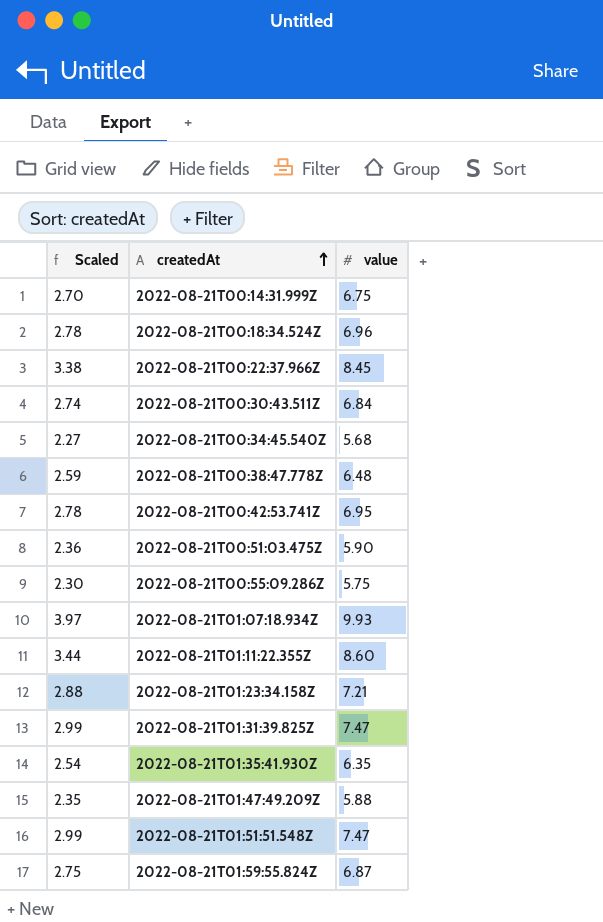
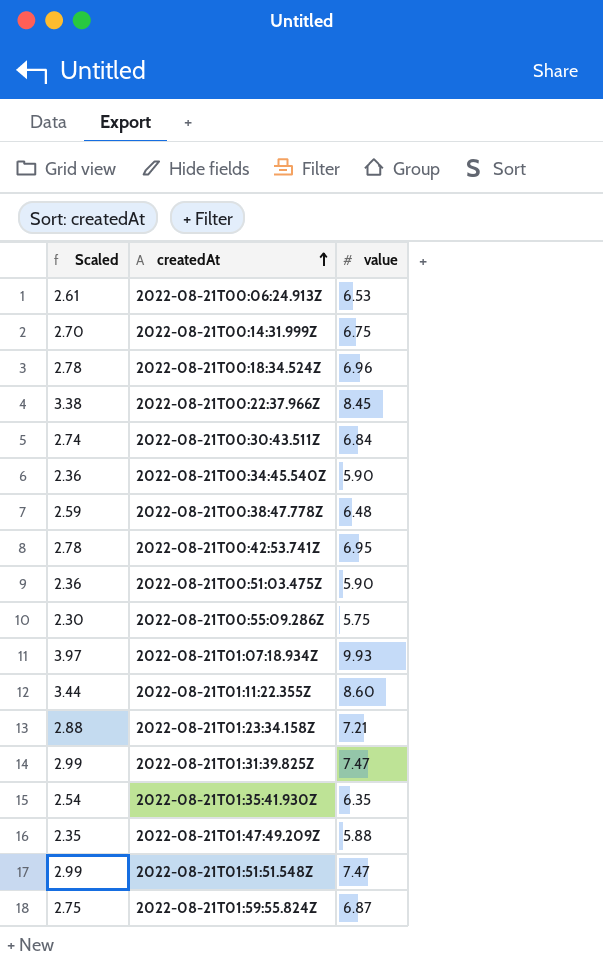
row 2022-08-21T00:06:24.913Z: none -> 2.61 | 6.53
2022-08-21T00:34:45.540Z | Scaled: 2.27 -> 2.36
2022-08-21T00:34:45.540Z | value: 5.68 -> 5.90

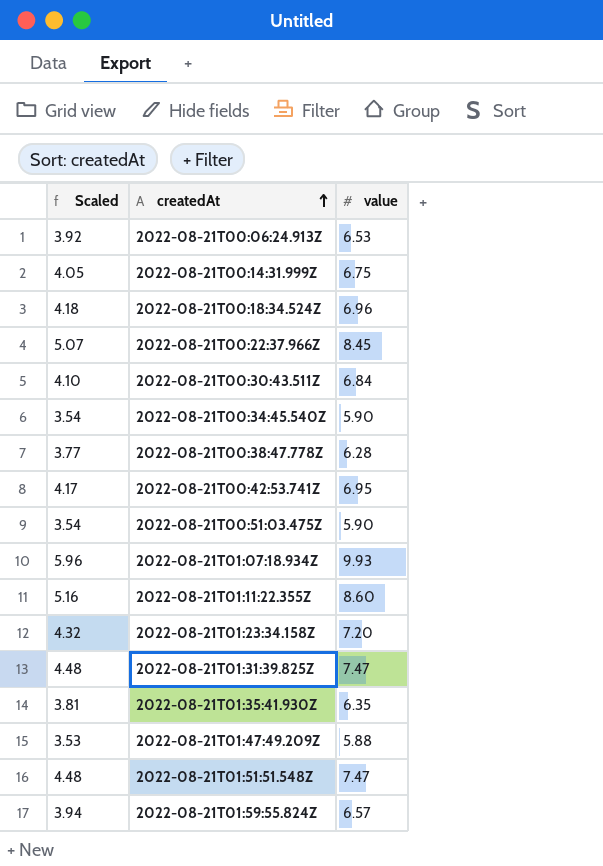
column Scaled | formula: [value] * 0.4 -> [value] * 0.6
row 2022-08-21T00:55:09.286Z: 2.30 | 5.75 -> none
2022-08-21T00:38:47.778Z | value: 6.48 -> 6.28
2022-08-21T01:23:34.158Z | value: 7.21 -> 7.20
2022-08-21T01:59:55.824Z | value: 6.87 -> 6.57

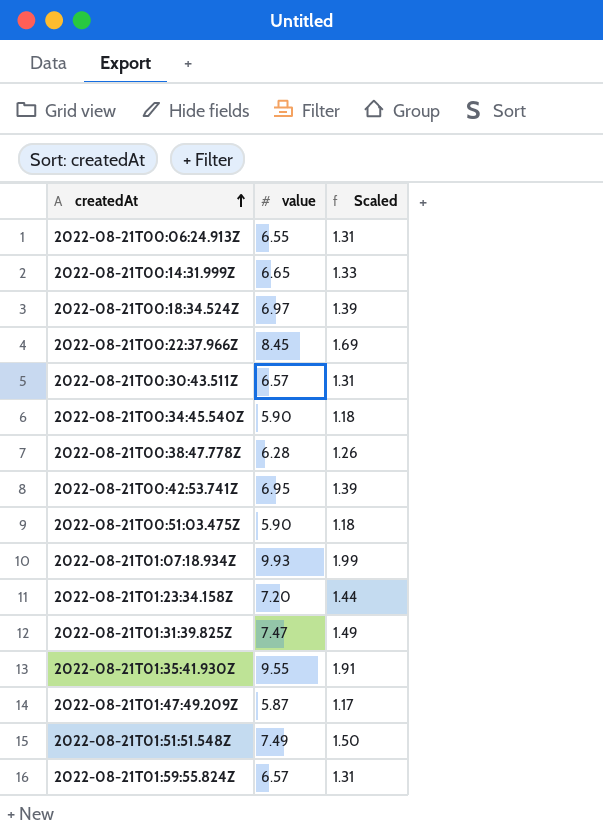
column Scaled | formula: [value] * 0.6 -> [value] * 0.2
column Scaled | position: 1 -> 3
row 2022-08-21T01:11:22.355Z: 5.16 | 8.60 -> none
2022-08-21T00:06:24.913Z | value: 6.53 -> 6.55
2022-08-21T00:14:31.999Z | value: 6.75 -> 6.65
2022-08-21T00:18:34.524Z | value: 6.96 -> 6.97
2022-08-21T00:30:43.511Z | value: 6.84 -> 6.57
2022-08-21T01:35:41.930Z | value: 6.35 -> 9.55
2022-08-21T01:47:49.209Z | value: 5.88 -> 5.87
2022-08-21T01:51:51.548Z | value: 7.47 -> 7.49

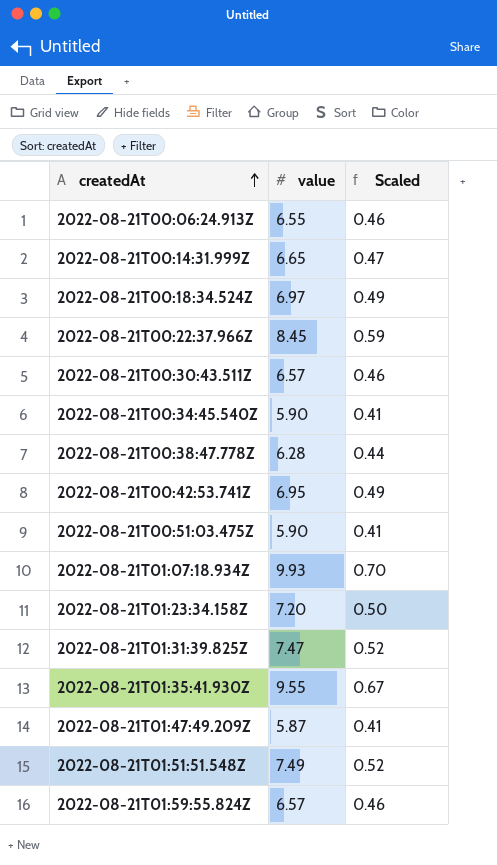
column Scaled | formula: [value] * 0.2 -> [value] * 0.07

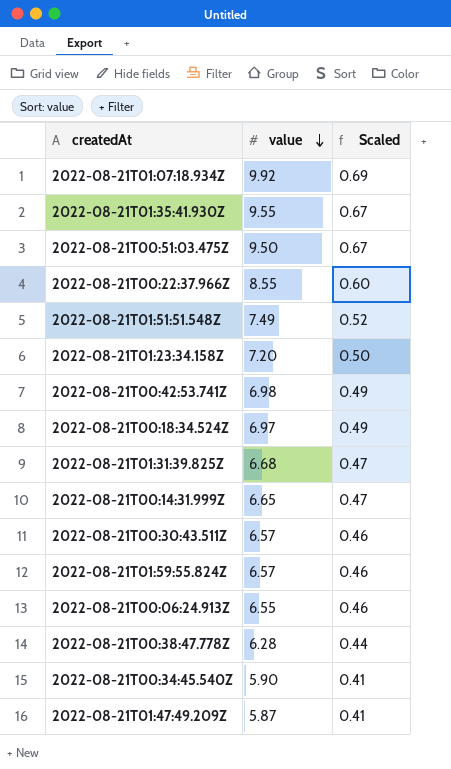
row order: createdAt ascending -> value descending
2022-08-21T01:07:18.934Z | value: 9.93 -> 9.92
2022-08-21T01:07:18.934Z | Scaled: 0.70 -> 0.69
2022-08-21T00:51:03.475Z | value: 5.90 -> 9.50
2022-08-21T00:51:03.475Z | Scaled: 0.41 -> 0.67
2022-08-21T00:22:37.966Z | value: 8.45 -> 8.55
2022-08-21T00:22:37.966Z | Scaled: 0.59 -> 0.60
2022-08-21T00:42:53.741Z | value: 6.95 -> 6.98
2022-08-21T01:31:39.825Z | value: 7.47 -> 6.68
2022-08-21T01:31:39.825Z | Scaled: 0.52 -> 0.47

